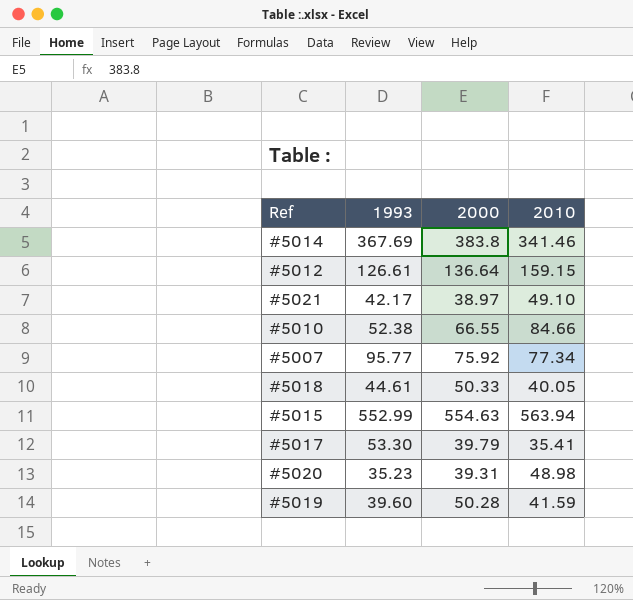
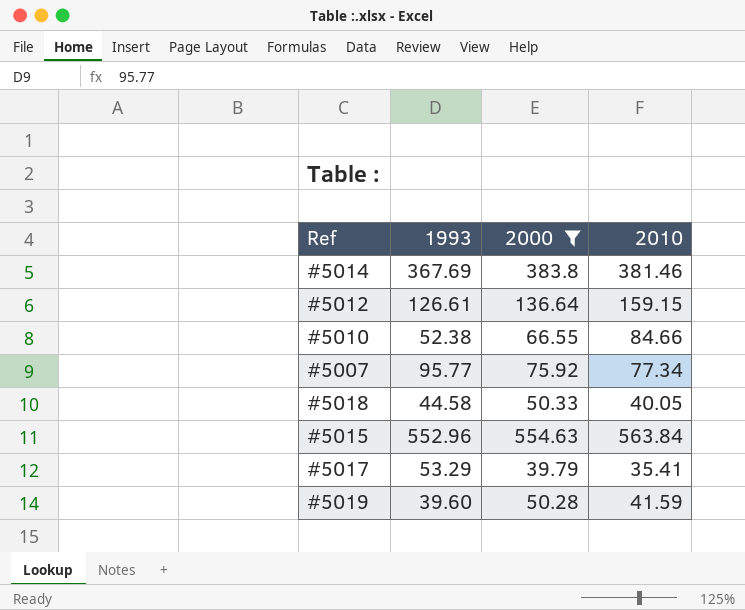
filter: none -> 2000 >= 39.79
#5014 | 2010: 341.46 -> 381.46
#5018 | 1993: 44.61 -> 44.58
#5015 | 1993: 552.99 -> 552.96
#5015 | 2010: 563.94 -> 563.84
#5017 | 1993: 53.30 -> 53.29

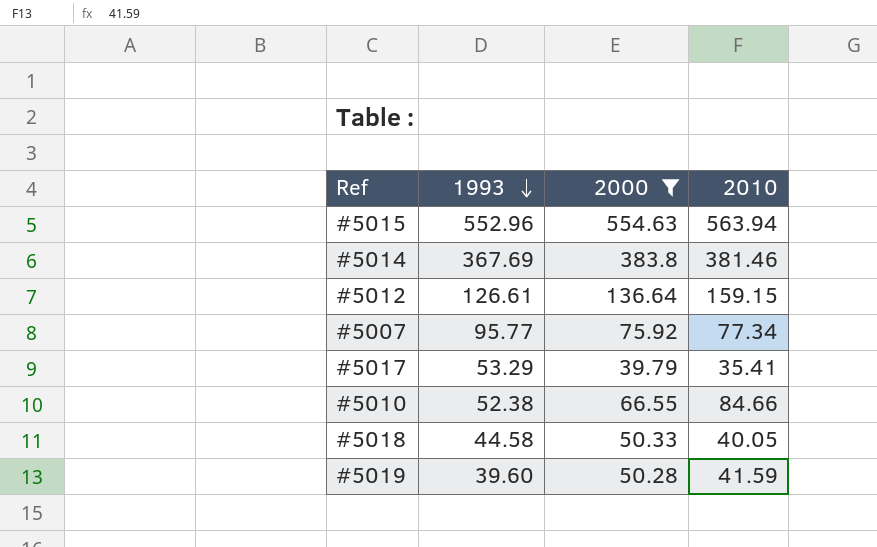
row order: none -> 1993 descending
#5015 | 2010: 563.84 -> 563.94

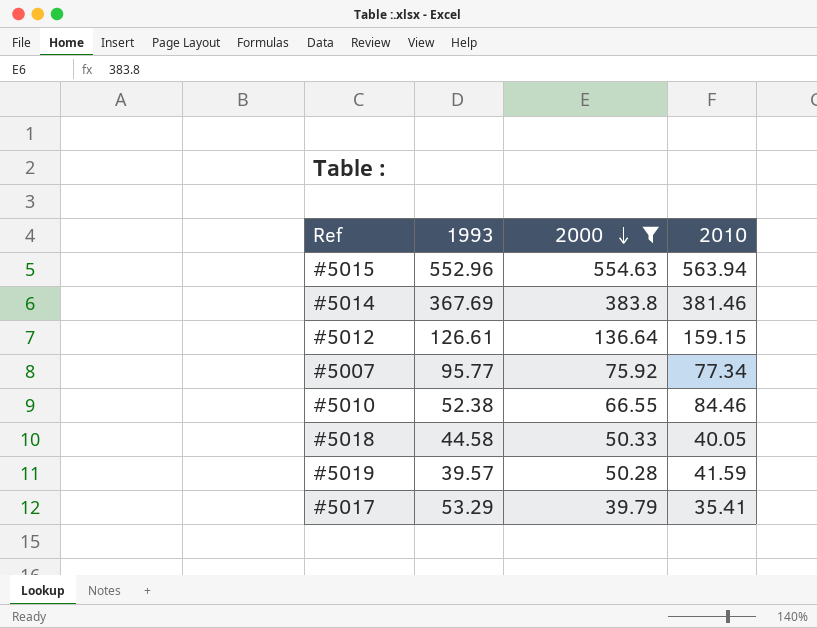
row order: 1993 descending -> 2000 descending
#5010 | 2010: 84.66 -> 84.46
#5019 | 1993: 39.60 -> 39.57

